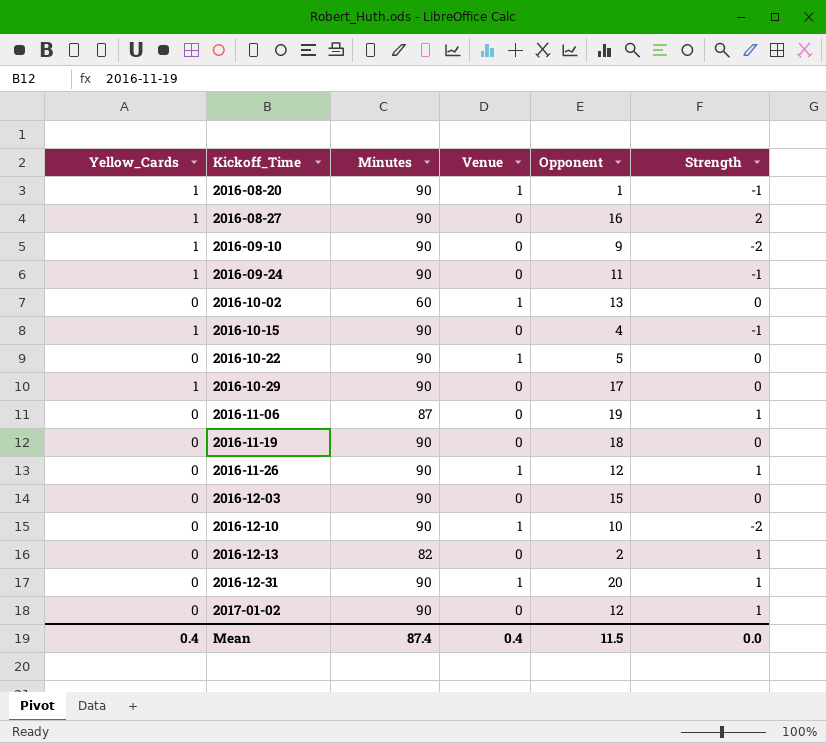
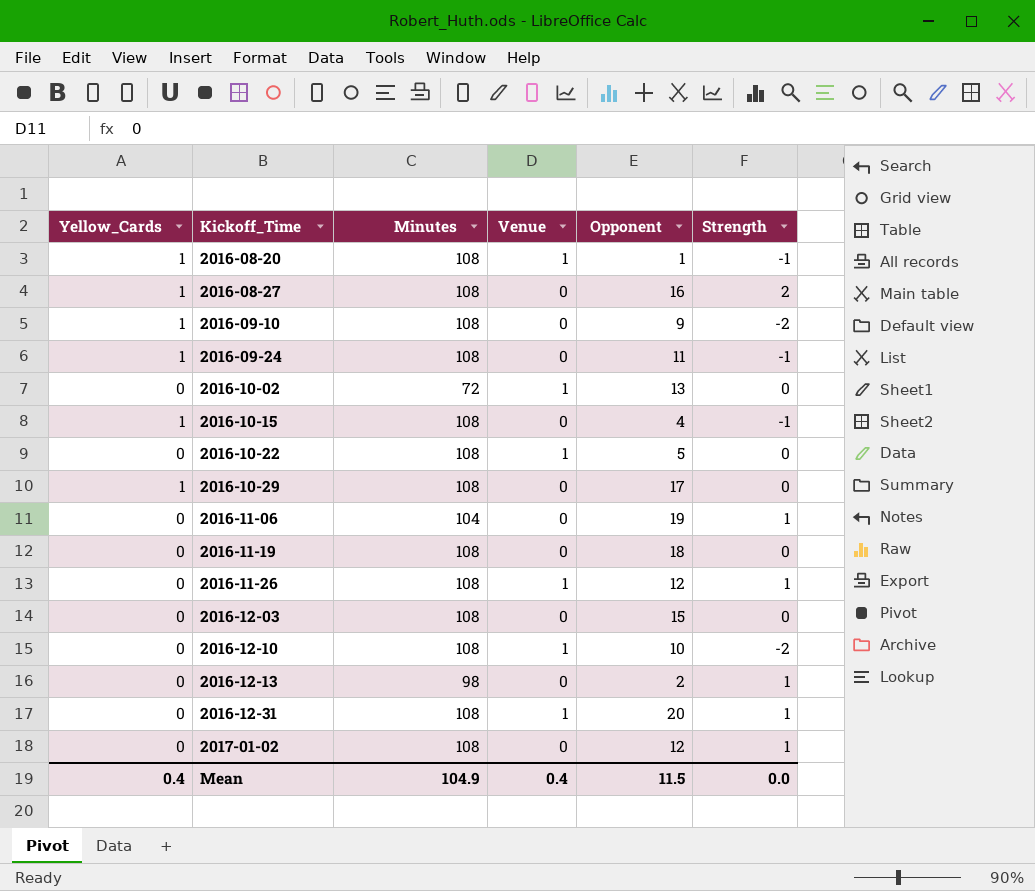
2016-08-20 | Minutes: 90 -> 108
2016-08-27 | Minutes: 90 -> 108
2016-09-10 | Minutes: 90 -> 108
2016-09-24 | Minutes: 90 -> 108
2016-10-02 | Minutes: 60 -> 72
2016-10-15 | Minutes: 90 -> 108
2016-10-22 | Minutes: 90 -> 108
2016-10-29 | Minutes: 90 -> 108
2016-11-06 | Minutes: 87 -> 104
2016-11-19 | Minutes: 90 -> 108
2016-11-26 | Minutes: 90 -> 108
2016-12-03 | Minutes: 90 -> 108
2016-12-10 | Minutes: 90 -> 108
2016-12-13 | Minutes: 82 -> 98
2016-12-31 | Minutes: 90 -> 108
2017-01-02 | Minutes: 90 -> 108
Mean | Minutes: 87.4 -> 104.9

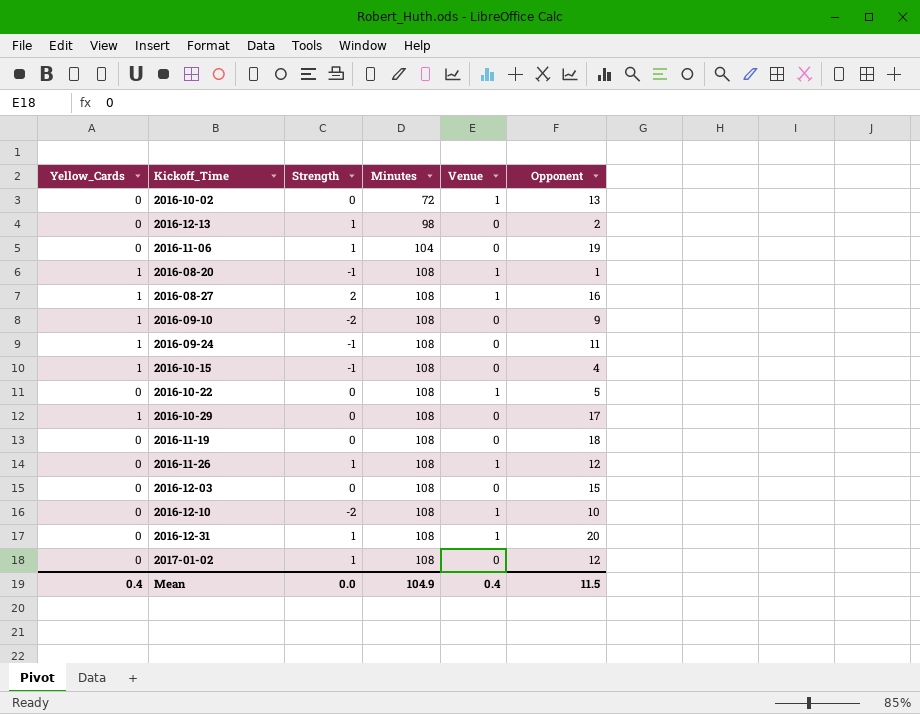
row order: Kickoff_Time ascending -> Minutes ascending
column Strength | position: 6 -> 3
2016-08-27 | Venue: 0 -> 1

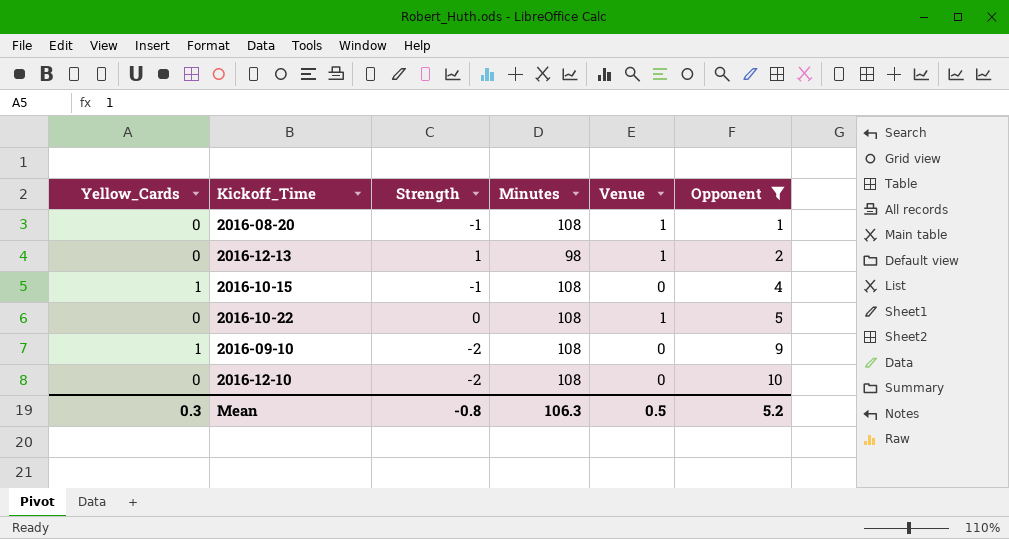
filter: none -> Opponent <= 10
row order: Minutes ascending -> Opponent ascending
2016-08-20 | Yellow_Cards: 1 -> 0
2016-12-13 | Venue: 0 -> 1
2016-12-10 | Venue: 1 -> 0
Mean | Yellow_Cards: 0.4 -> 0.3
Mean | Strength: 0.0 -> -0.8
Mean | Minutes: 104.9 -> 106.3
Mean | Venue: 0.4 -> 0.5
Mean | Opponent: 11.5 -> 5.2

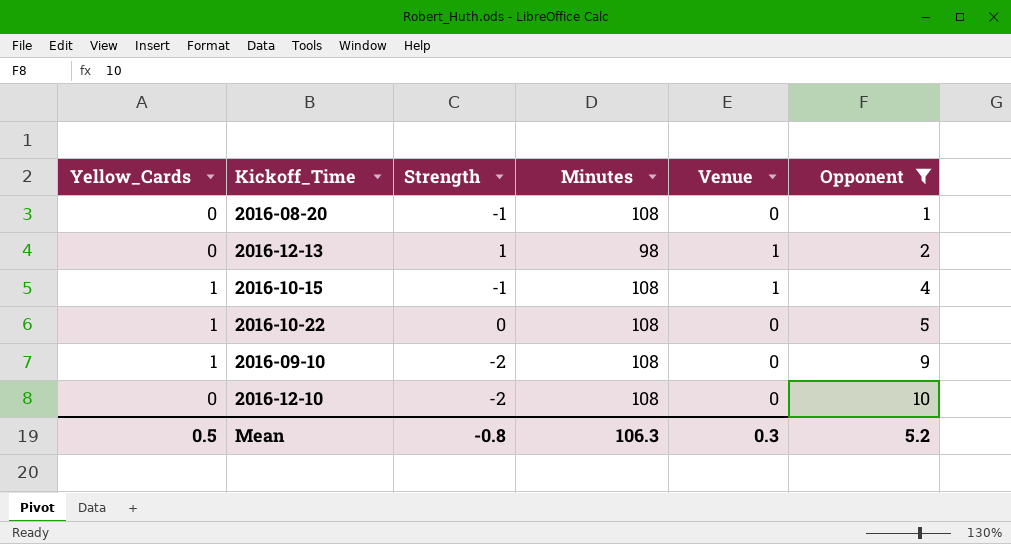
2016-08-20 | Venue: 1 -> 0
2016-10-15 | Venue: 0 -> 1
2016-10-22 | Yellow_Cards: 0 -> 1
2016-10-22 | Venue: 1 -> 0
Mean | Yellow_Cards: 0.3 -> 0.5
Mean | Venue: 0.5 -> 0.3

